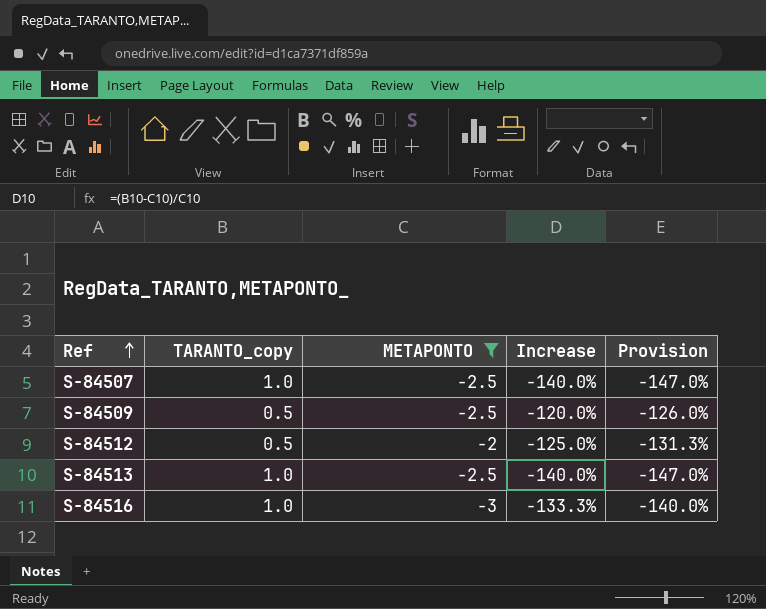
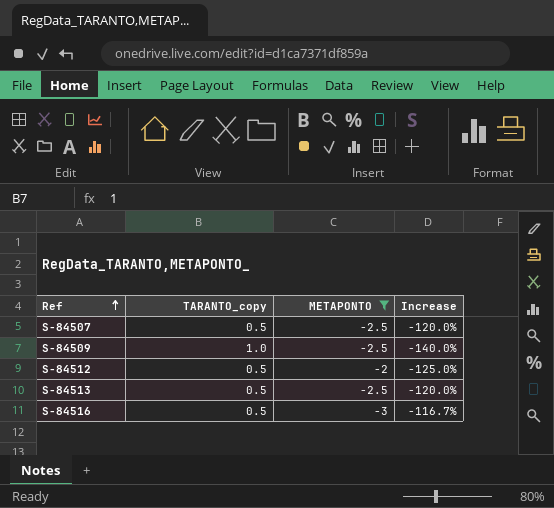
column Provision | formula: [Increase] * 1.05 -> none
S-84507 | TARANTO_copy: 1.0 -> 0.5
S-84507 | Increase: -140.0% -> -120.0%
S-84509 | TARANTO_copy: 0.5 -> 1.0
S-84509 | Increase: -120.0% -> -140.0%
S-84513 | TARANTO_copy: 1.0 -> 0.5
S-84513 | Increase: -140.0% -> -120.0%
S-84516 | TARANTO_copy: 1.0 -> 0.5
S-84516 | Increase: -133.3% -> -116.7%

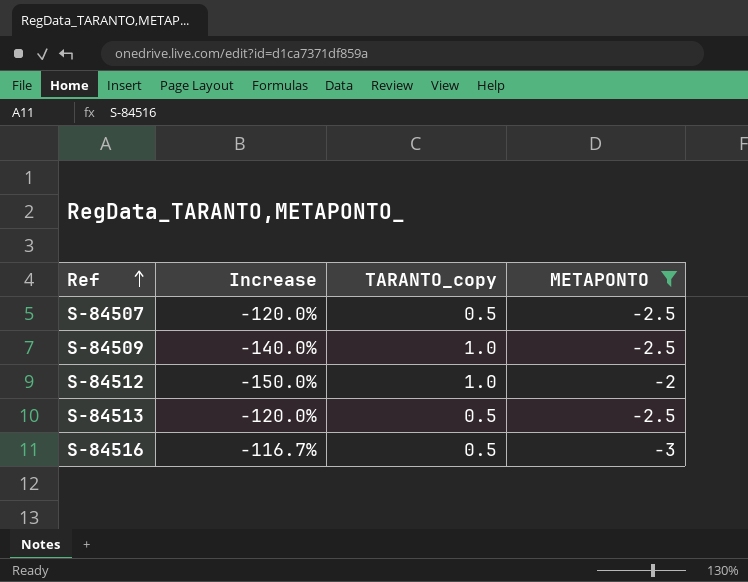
column Increase | position: 4 -> 2
S-84512 | Increase: -125.0% -> -150.0%
S-84512 | TARANTO_copy: 0.5 -> 1.0

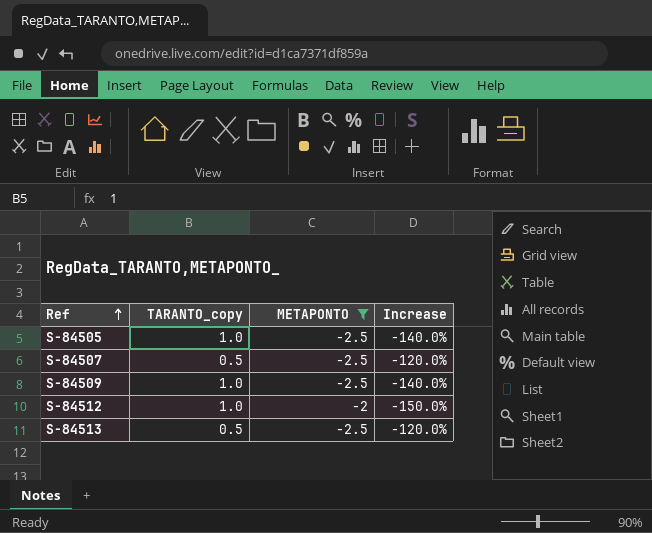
column Increase | position: 2 -> 4
row S-84516: -116.7% | 0.5 | -3 -> none
row S-84505: none -> 1.0 | -2.5 | -140.0%

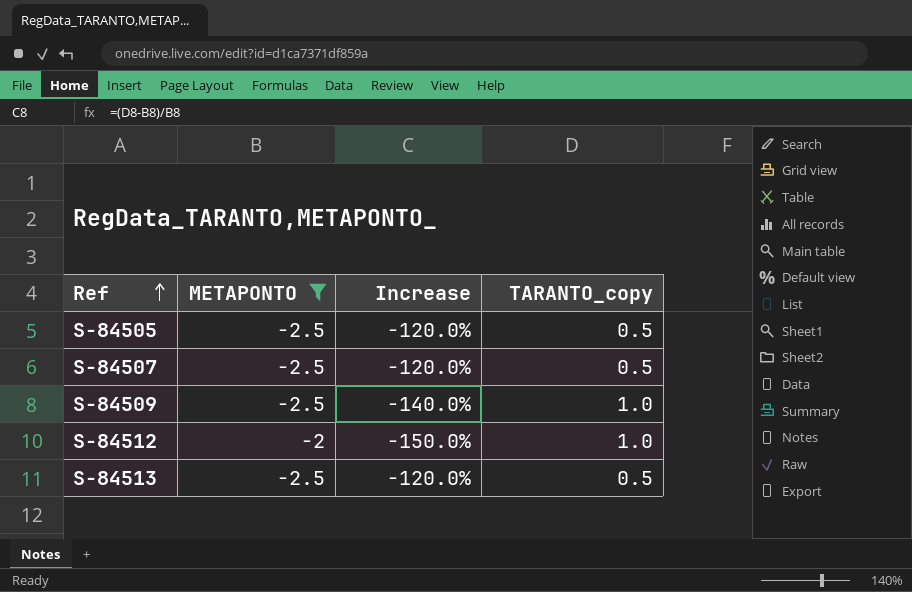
column TARANTO_copy | position: 2 -> 4
S-84505 | Increase: -140.0% -> -120.0%
S-84505 | TARANTO_copy: 1.0 -> 0.5

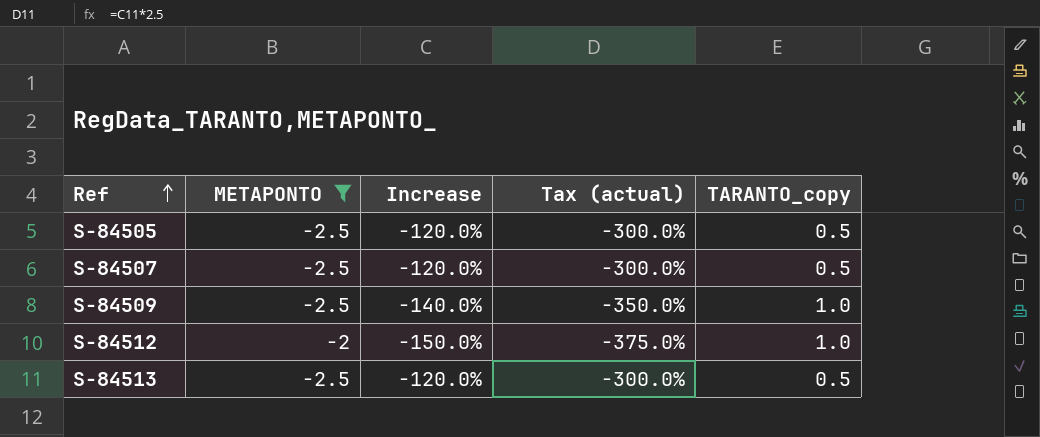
column Tax (actual) | formula: none -> [Increase] * 2.5

